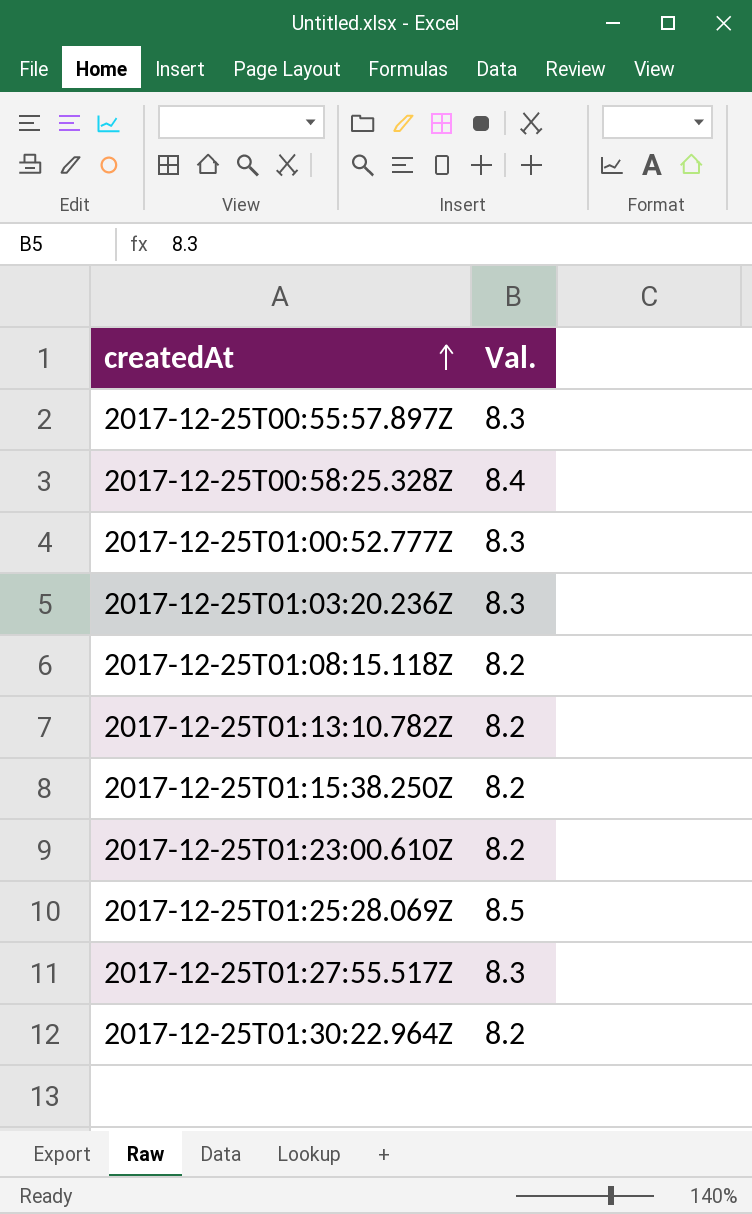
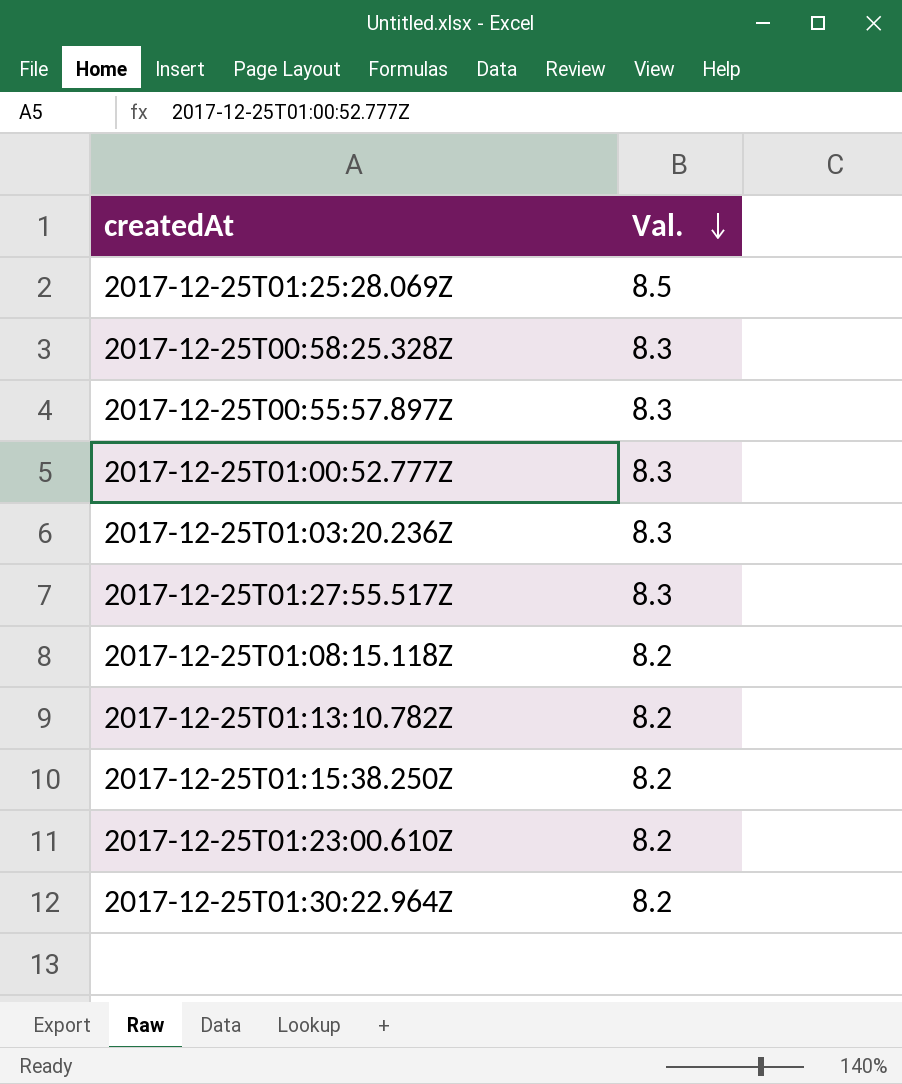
row order: createdAt ascending -> Val. descending
2017-12-25T00:58:25.328Z | Val.: 8.4 -> 8.3

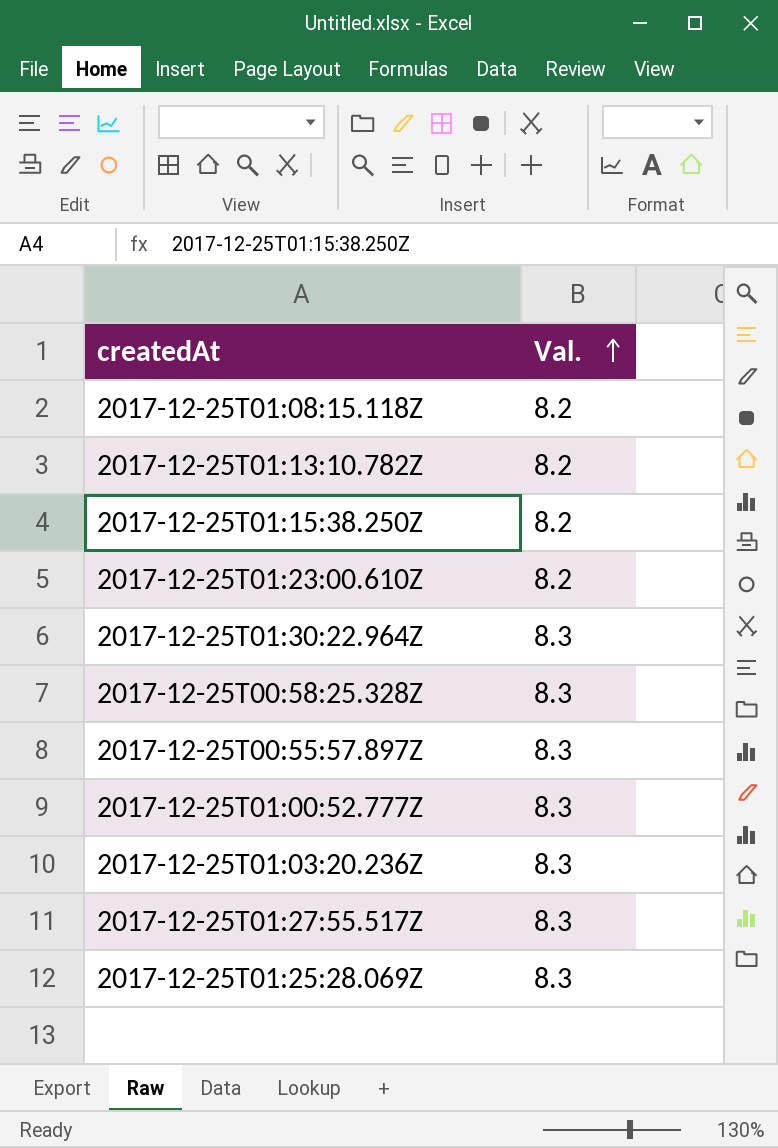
row order: Val. descending -> Val. ascending
2017-12-25T01:30:22.964Z | Val.: 8.2 -> 8.3
2017-12-25T01:25:28.069Z | Val.: 8.5 -> 8.3

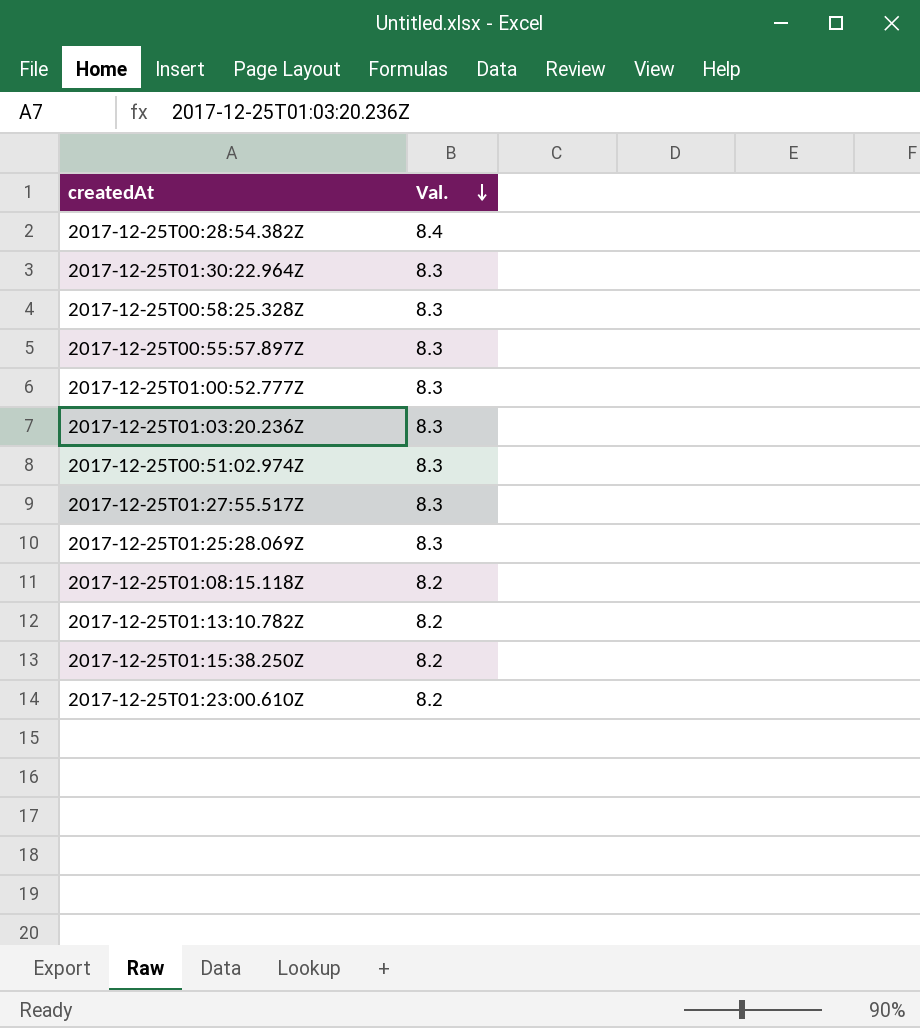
row order: Val. ascending -> Val. descending
row 2017-12-25T00:28:54.382Z: none -> 8.4
row 2017-12-25T00:51:02.974Z: none -> 8.3

